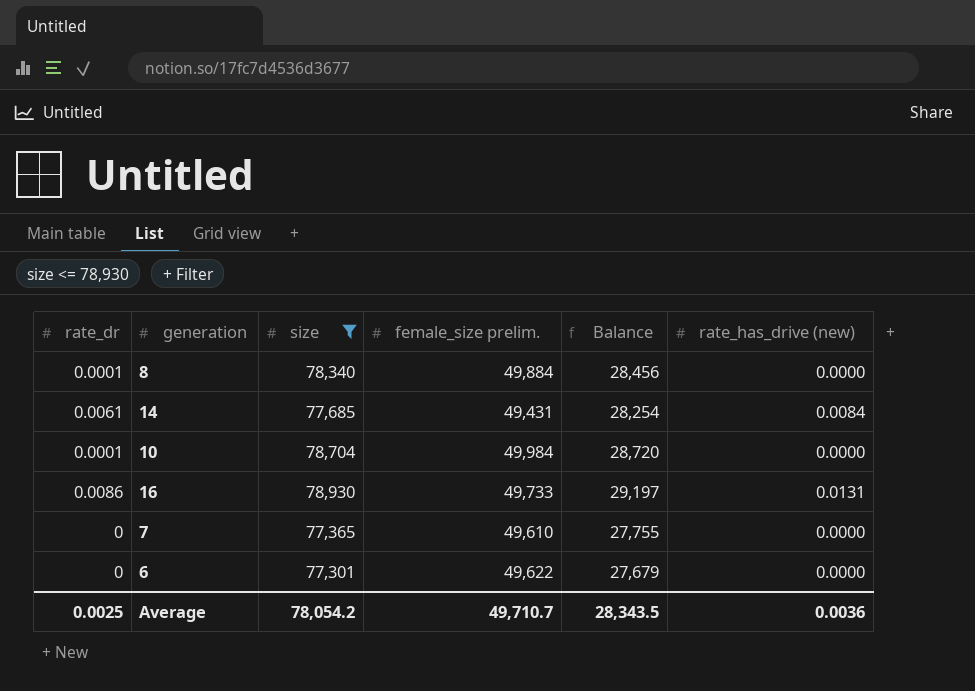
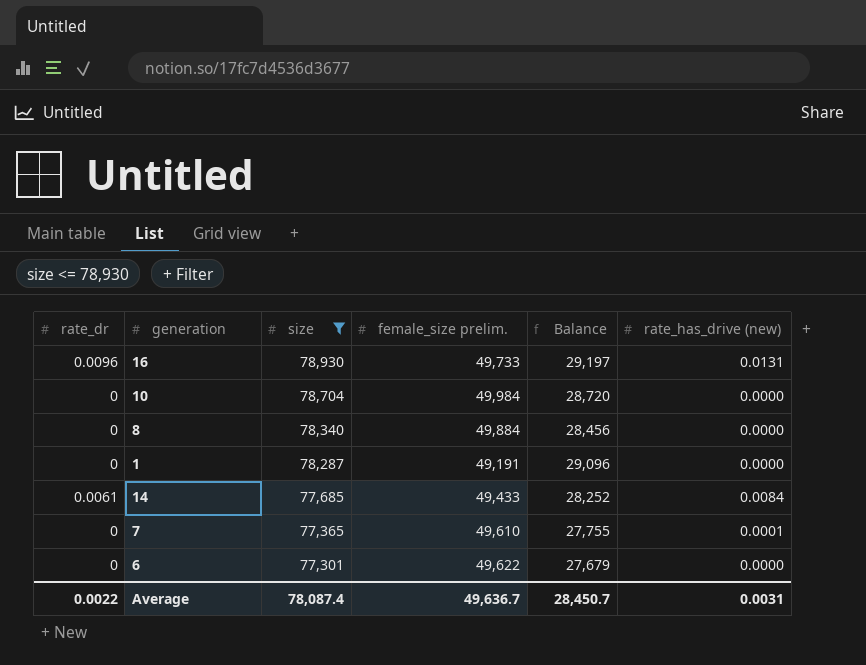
row order: none -> size descending
16 | rate_dr: 0.0086 -> 0.0096
10 | rate_dr: 0.0001 -> 0
8 | rate_dr: 0.0001 -> 0
row 1: none -> 0 | 78,287 | 49,191 | 29,096 | 0.0000
14 | female_size prelim.: 49,431 -> 49,433
14 | Balance: 28,254 -> 28,252
7 | rate_has_drive (new): 0.0000 -> 0.0001
Average | rate_dr: 0.0025 -> 0.0022
Average | size: 78,054.2 -> 78,087.4
Average | female_size prelim.: 49,710.7 -> 49,636.7
Average | Balance: 28,343.5 -> 28,450.7
Average | rate_has_drive (new): 0.0036 -> 0.0031

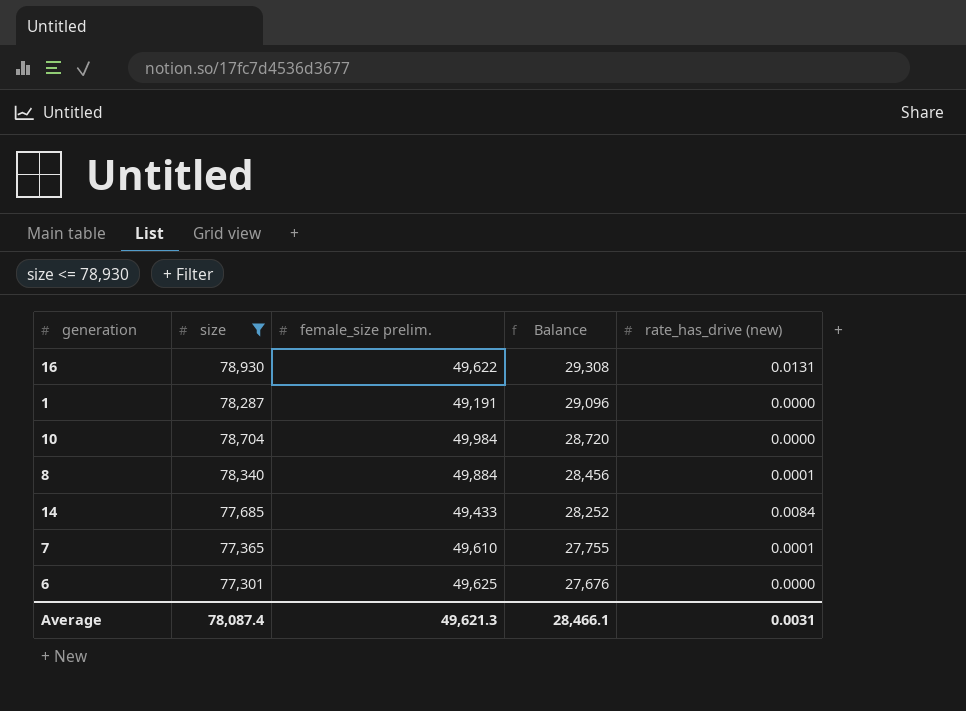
row order: size descending -> Balance descending
column rate_dr | position: 1 -> none
16 | female_size prelim.: 49,733 -> 49,622
16 | Balance: 29,197 -> 29,308
8 | rate_has_drive (new): 0.0000 -> 0.0001
6 | female_size prelim.: 49,622 -> 49,625
6 | Balance: 27,679 -> 27,676
Average | female_size prelim.: 49,636.7 -> 49,621.3
Average | Balance: 28,450.7 -> 28,466.1

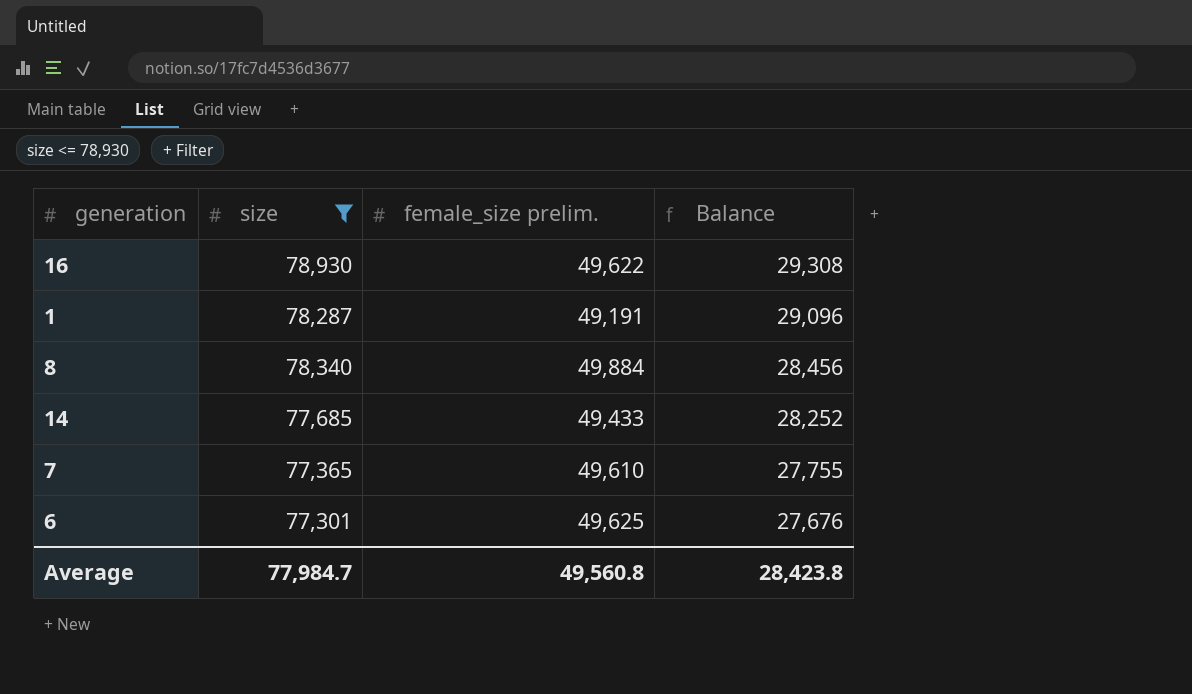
column rate_has_drive (new) | position: 5 -> none
row 10: 78,704 | 49,984 | 28,720 | 0.0000 -> none
Average | size: 78,087.4 -> 77,984.7
Average | female_size prelim.: 49,621.3 -> 49,560.8
Average | Balance: 28,466.1 -> 28,423.8

